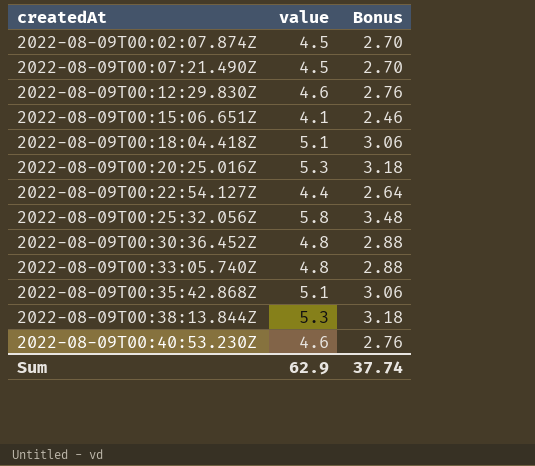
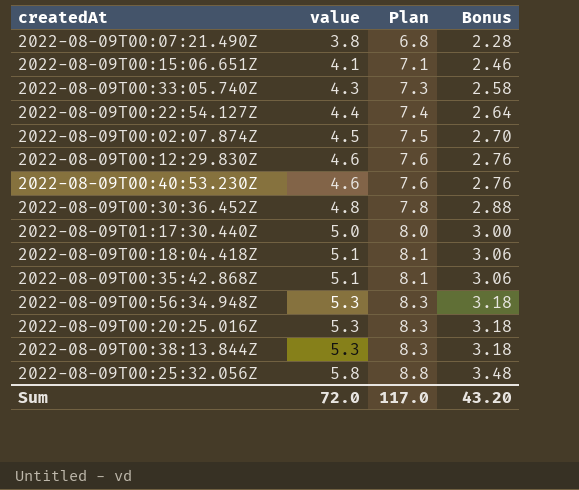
row order: createdAt ascending -> value ascending
column Plan | formula: none -> [value] + 3
2022-08-09T00:07:21.490Z | value: 4.5 -> 3.8
2022-08-09T00:07:21.490Z | Bonus: 2.70 -> 2.28
2022-08-09T00:33:05.740Z | value: 4.8 -> 4.3
2022-08-09T00:33:05.740Z | Bonus: 2.88 -> 2.58
row 2022-08-09T01:17:30.440Z: none -> 5.0 | 8.0 | 3.00
row 2022-08-09T00:56:34.948Z: none -> 5.3 | 8.3 | 3.18
Sum | value: 62.9 -> 72.0
Sum | Bonus: 37.74 -> 43.20

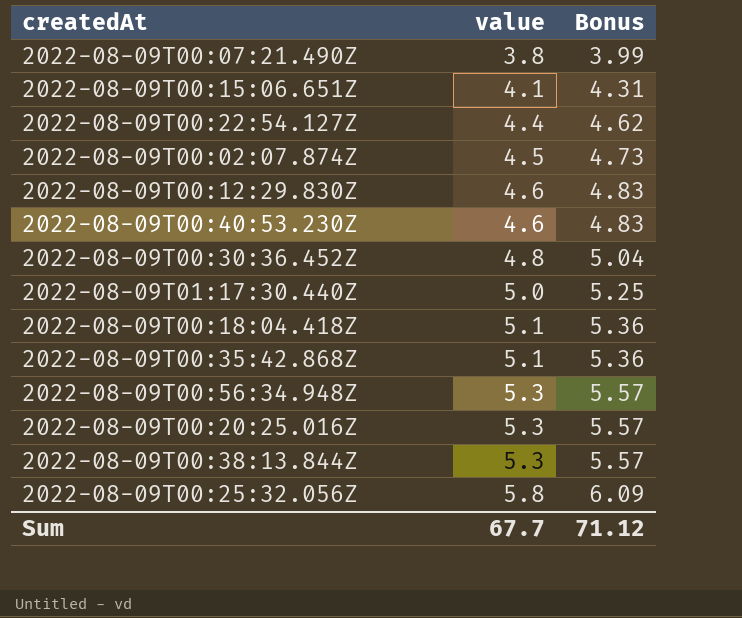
column Plan | formula: [value] + 3 -> none
column Bonus | formula: [value] * 0.6 -> [value] * 1.05
row 2022-08-09T00:33:05.740Z: 4.3 | 7.3 | 2.58 -> none
Sum | value: 72.0 -> 67.7
Sum | Bonus: 43.20 -> 71.12

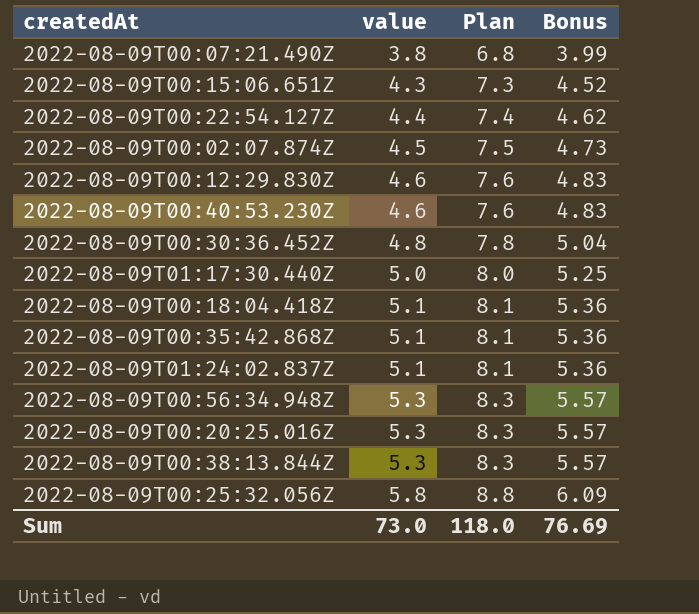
column Plan | formula: none -> [value] + 3
2022-08-09T00:15:06.651Z | value: 4.1 -> 4.3
2022-08-09T00:15:06.651Z | Bonus: 4.31 -> 4.52
row 2022-08-09T01:24:02.837Z: none -> 5.1 | 8.1 | 5.36
Sum | value: 67.7 -> 73.0
Sum | Bonus: 71.12 -> 76.69

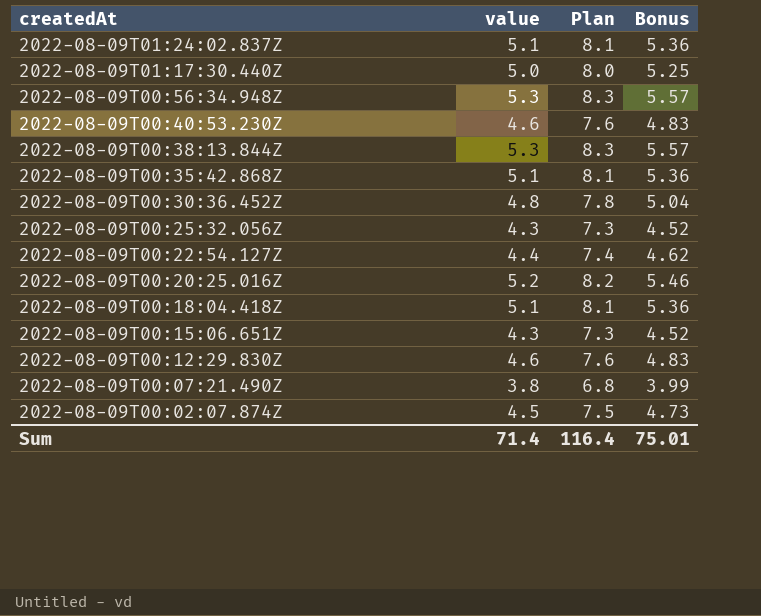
row order: value ascending -> createdAt descending
2022-08-09T00:25:32.056Z | value: 5.8 -> 4.3
2022-08-09T00:25:32.056Z | Plan: 8.8 -> 7.3
2022-08-09T00:25:32.056Z | Bonus: 6.09 -> 4.52
2022-08-09T00:20:25.016Z | value: 5.3 -> 5.2
2022-08-09T00:20:25.016Z | Plan: 8.3 -> 8.2
2022-08-09T00:20:25.016Z | Bonus: 5.57 -> 5.46
Sum | value: 73.0 -> 71.4
Sum | Plan: 118.0 -> 116.4
Sum | Bonus: 76.69 -> 75.01

